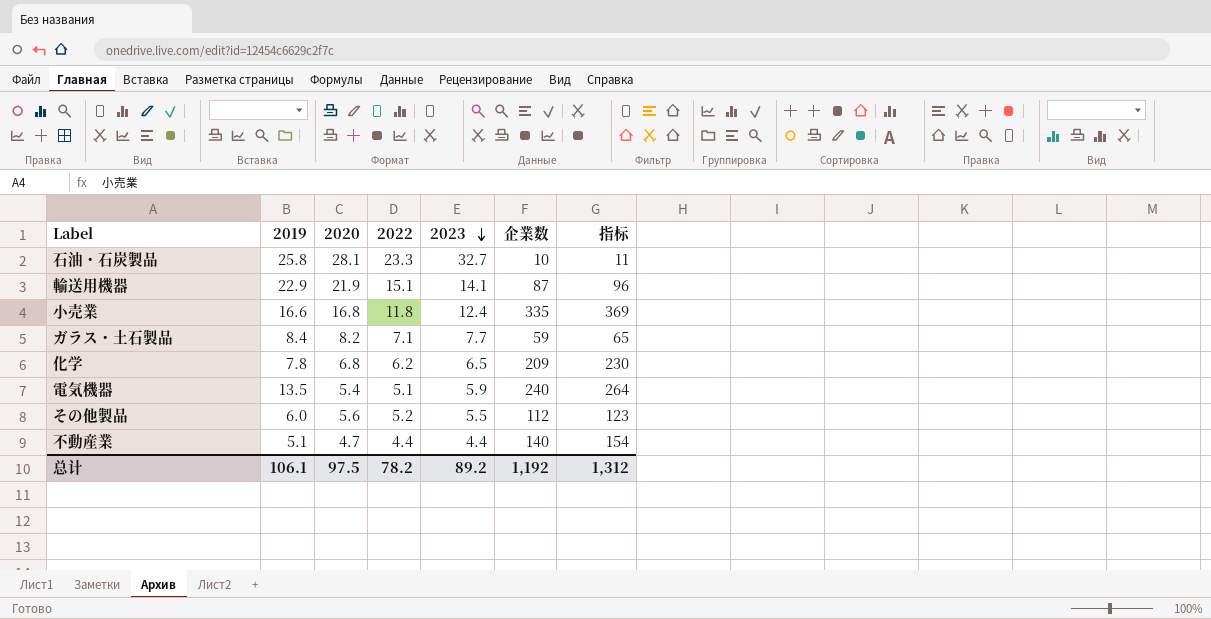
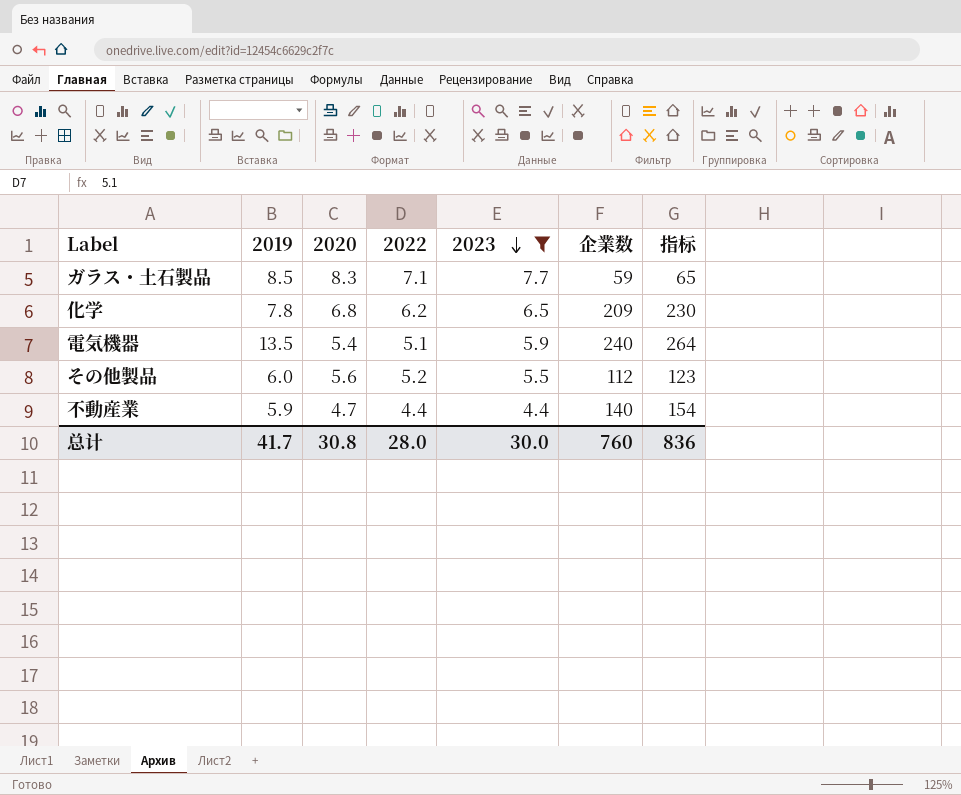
filter: none -> 2023 <= 7.7
ガラス・土石製品 | 2019: 8.4 -> 8.5
ガラス・土石製品 | 2020: 8.2 -> 8.3
不動産業 | 2019: 5.1 -> 5.9
总计 | 2019: 106.1 -> 41.7
总计 | 2020: 97.5 -> 30.8
总计 | 2022: 78.2 -> 28.0
总计 | 2023: 89.2 -> 30.0
总计 | 企業数: 1,192 -> 760
总计 | 指标: 1,312 -> 836

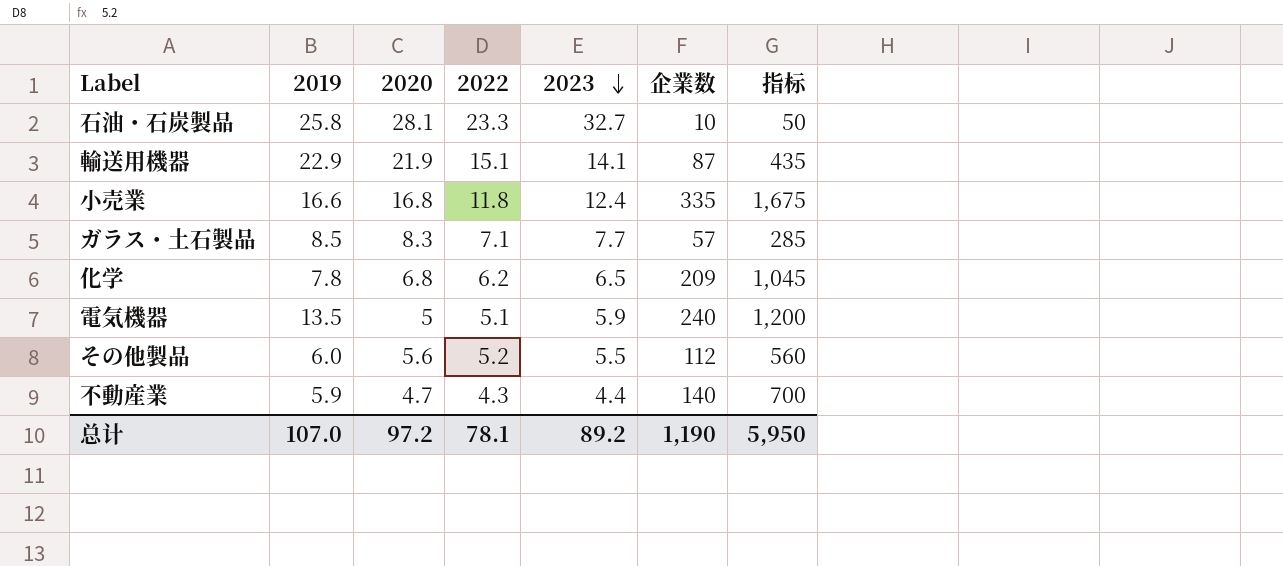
filter: 2023 <= 7.7 -> none
column 指标 | formula: [企業数] * 1.1 -> [企業数] * 5
ガラス・土石製品 | 企業数: 59 -> 57
電気機器 | 2020: 5.4 -> 5
不動産業 | 2022: 4.4 -> 4.3
总计 | 2019: 41.7 -> 107.0
总计 | 2020: 30.8 -> 97.2
总计 | 2022: 28.0 -> 78.1
总计 | 2023: 30.0 -> 89.2
总计 | 企業数: 760 -> 1,190
总计 | 指标: 836 -> 5,950

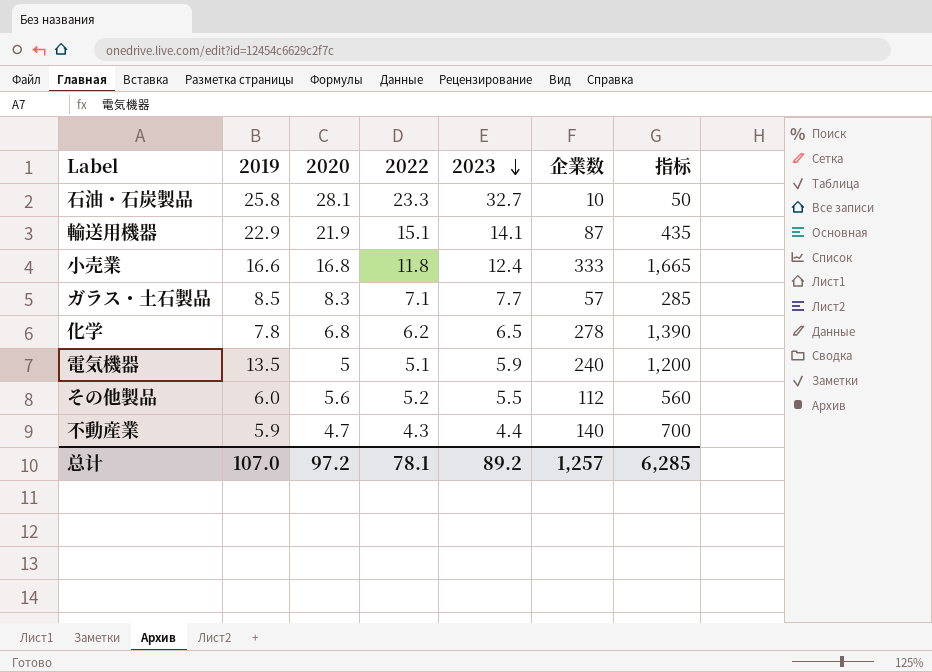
小売業 | 企業数: 335 -> 333
小売業 | 指标: 1,675 -> 1,665
化学 | 企業数: 209 -> 278
化学 | 指标: 1,045 -> 1,390
总计 | 企業数: 1,190 -> 1,257
总计 | 指标: 5,950 -> 6,285

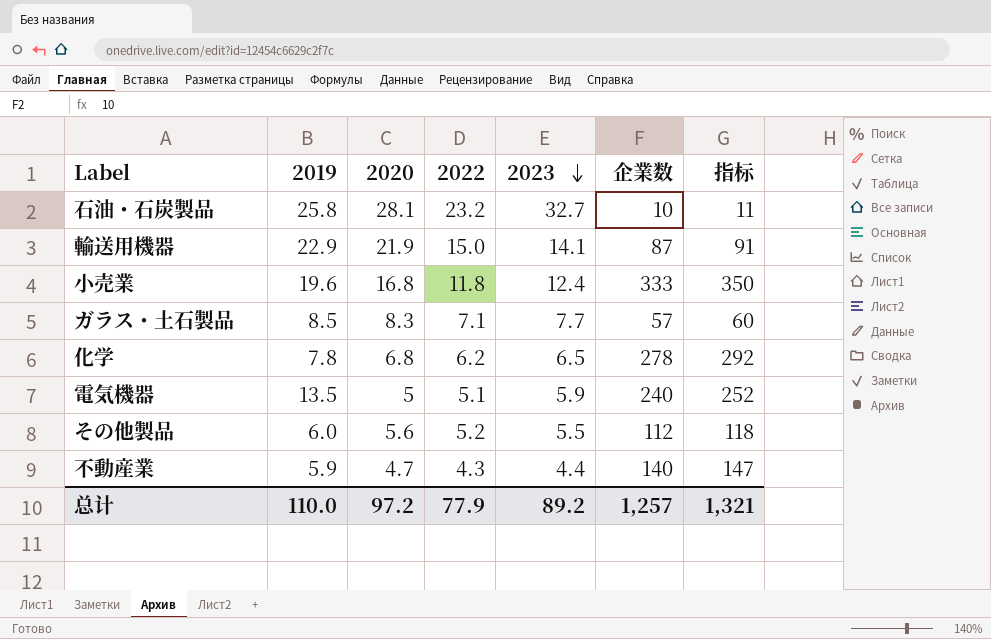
column 指标 | formula: [企業数] * 5 -> [企業数] * 1.05
石油・石炭製品 | 2022: 23.3 -> 23.2
輸送用機器 | 2022: 15.1 -> 15.0
小売業 | 2019: 16.6 -> 19.6
总计 | 2019: 107.0 -> 110.0
总计 | 2022: 78.1 -> 77.9
总计 | 指标: 6,285 -> 1,321

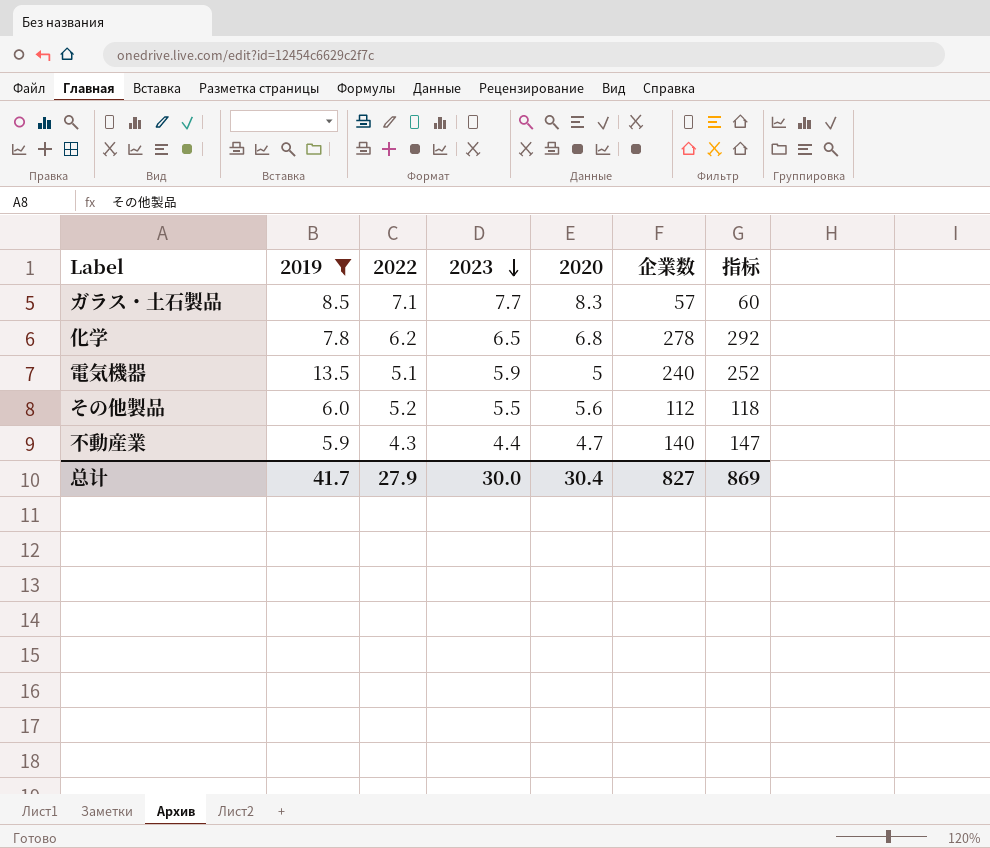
filter: none -> 2019 <= 13.5
column 2020 | position: 3 -> 5
总计 | 2019: 110.0 -> 41.7
总计 | 2022: 77.9 -> 27.9
总计 | 2023: 89.2 -> 30.0
总计 | 2020: 97.2 -> 30.4
总计 | 企業数: 1,257 -> 827
总计 | 指标: 1,321 -> 869

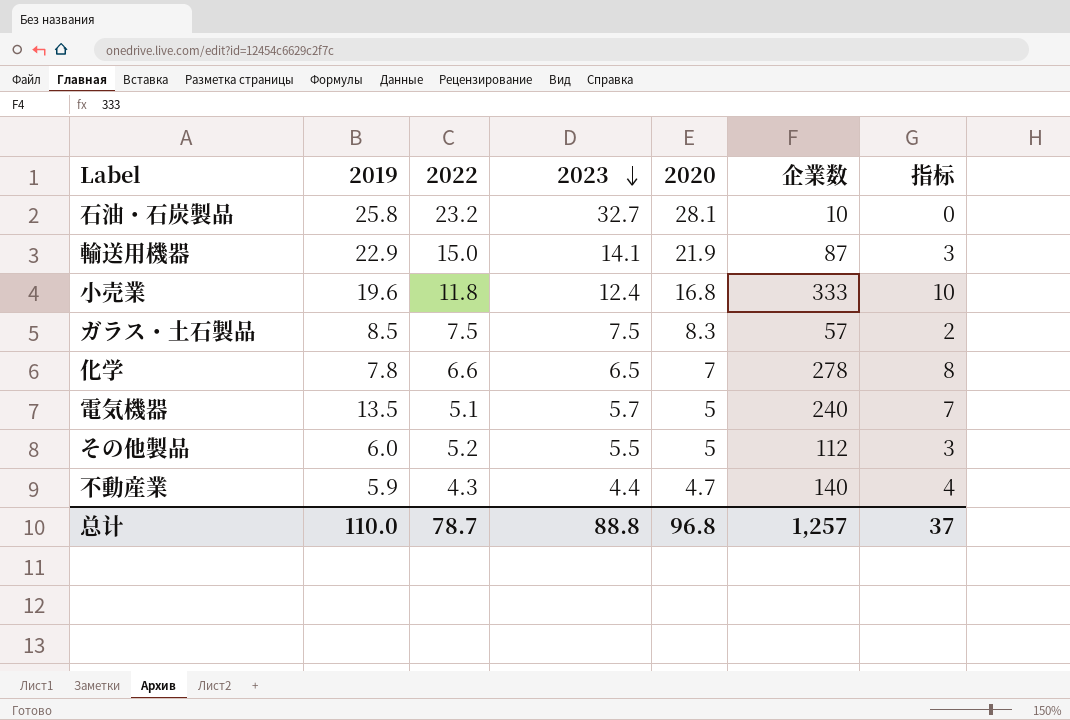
filter: 2019 <= 13.5 -> none
column 指标 | formula: [企業数] * 1.05 -> [企業数] * 0.03
ガラス・土石製品 | 2022: 7.1 -> 7.5
ガラス・土石製品 | 2023: 7.7 -> 7.5
化学 | 2022: 6.2 -> 6.6
化学 | 2020: 6.8 -> 7
電気機器 | 2023: 5.9 -> 5.7
その他製品 | 2020: 5.6 -> 5
总计 | 2019: 41.7 -> 110.0
总计 | 2022: 27.9 -> 78.7
总计 | 2023: 30.0 -> 88.8
总计 | 2020: 30.4 -> 96.8
总计 | 企業数: 827 -> 1,257
总计 | 指标: 869 -> 37

